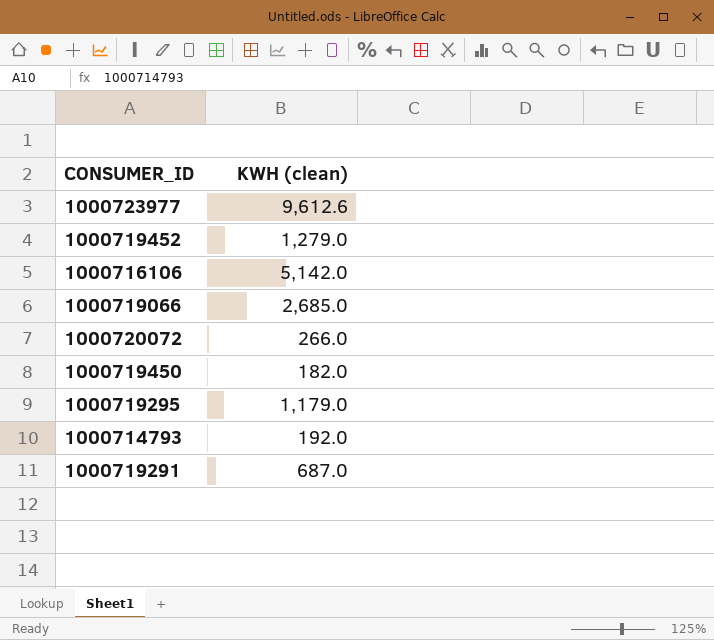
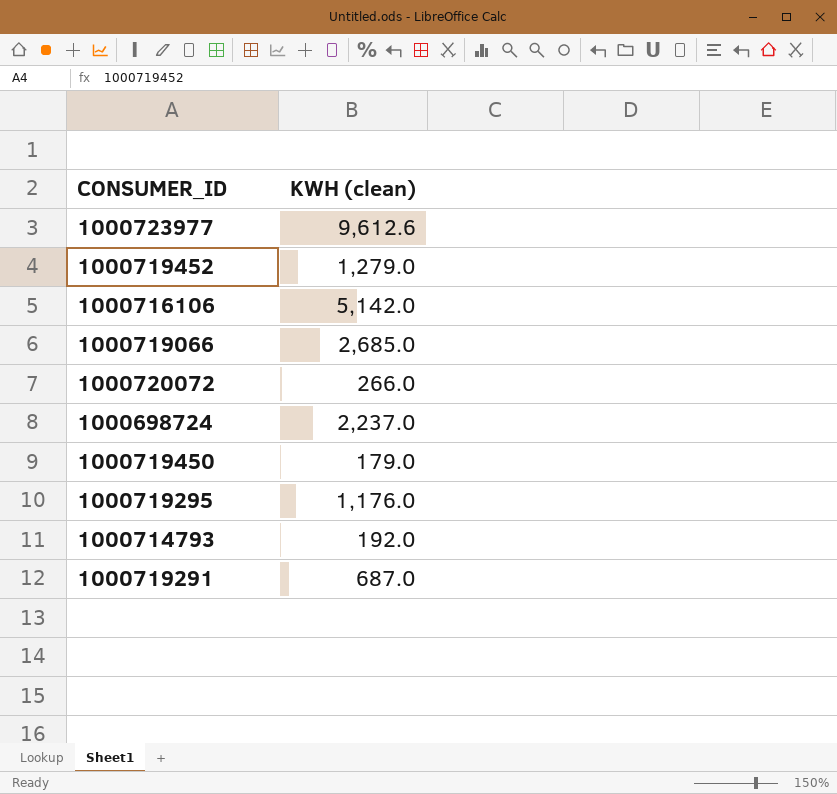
row 1000698724: none -> 2,237.0
1000719450 | KWH (clean): 182.0 -> 179.0
1000719295 | KWH (clean): 1,179.0 -> 1,176.0

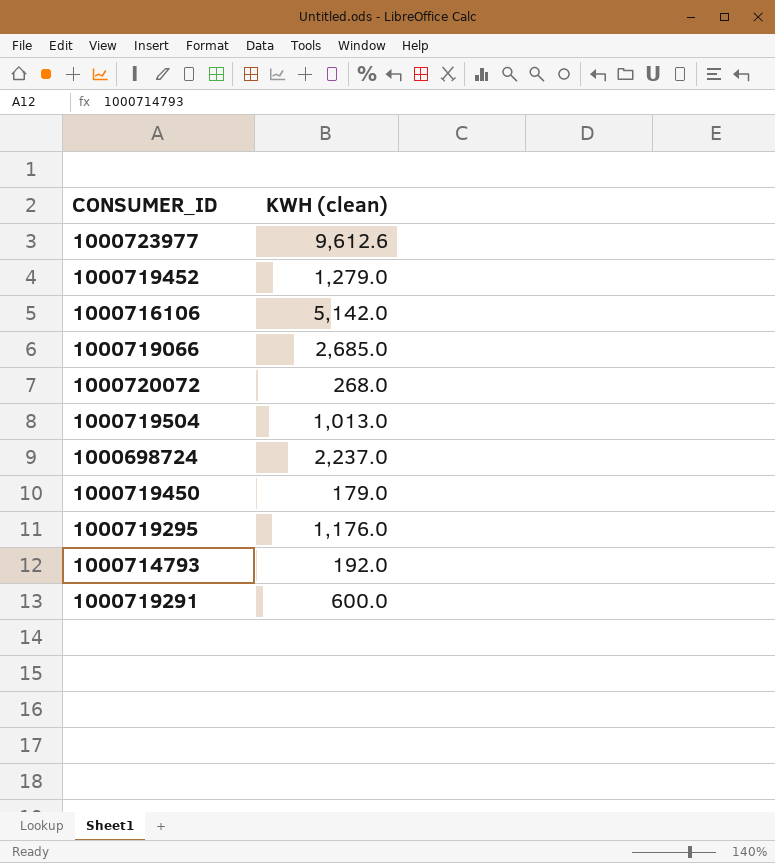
1000720072 | KWH (clean): 266.0 -> 268.0
row 1000719504: none -> 1,013.0
1000719291 | KWH (clean): 687.0 -> 600.0

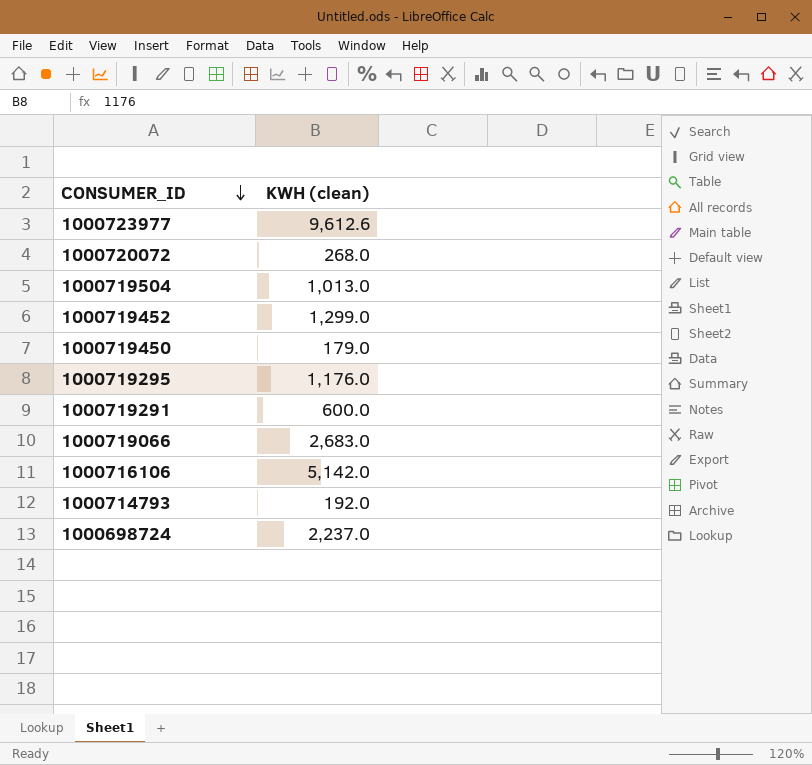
row order: none -> CONSUMER_ID descending
1000719452 | KWH (clean): 1,279.0 -> 1,299.0
1000719066 | KWH (clean): 2,685.0 -> 2,683.0

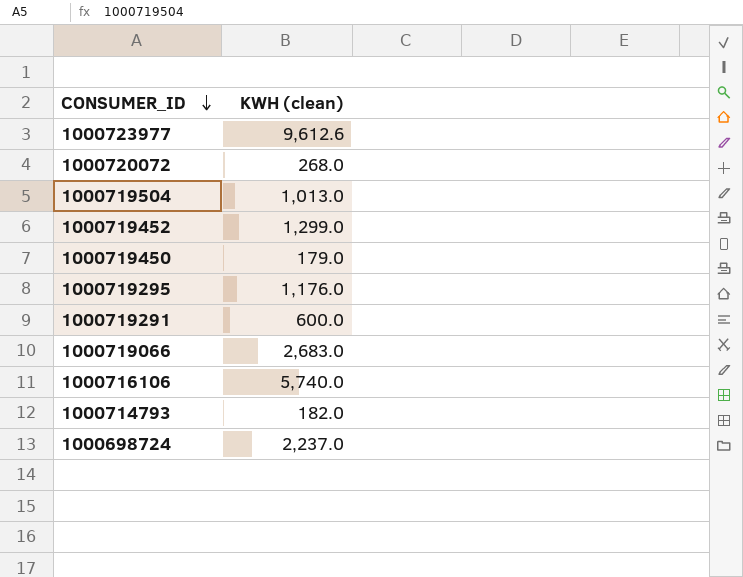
1000716106 | KWH (clean): 5,142.0 -> 5,740.0
1000714793 | KWH (clean): 192.0 -> 182.0

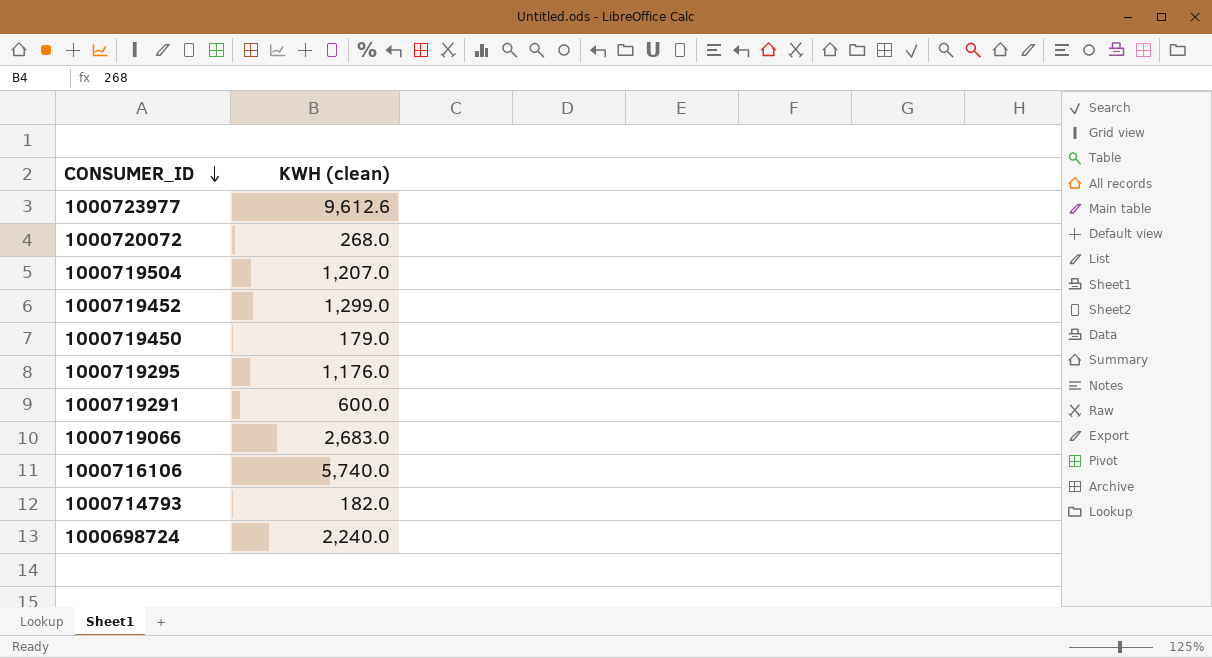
1000719504 | KWH (clean): 1,013.0 -> 1,207.0
1000698724 | KWH (clean): 2,237.0 -> 2,240.0

